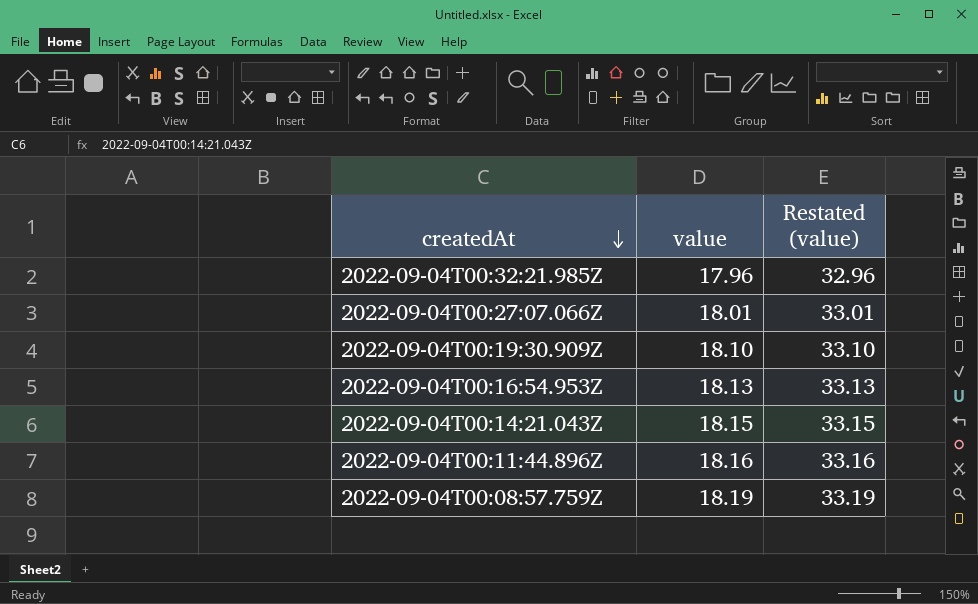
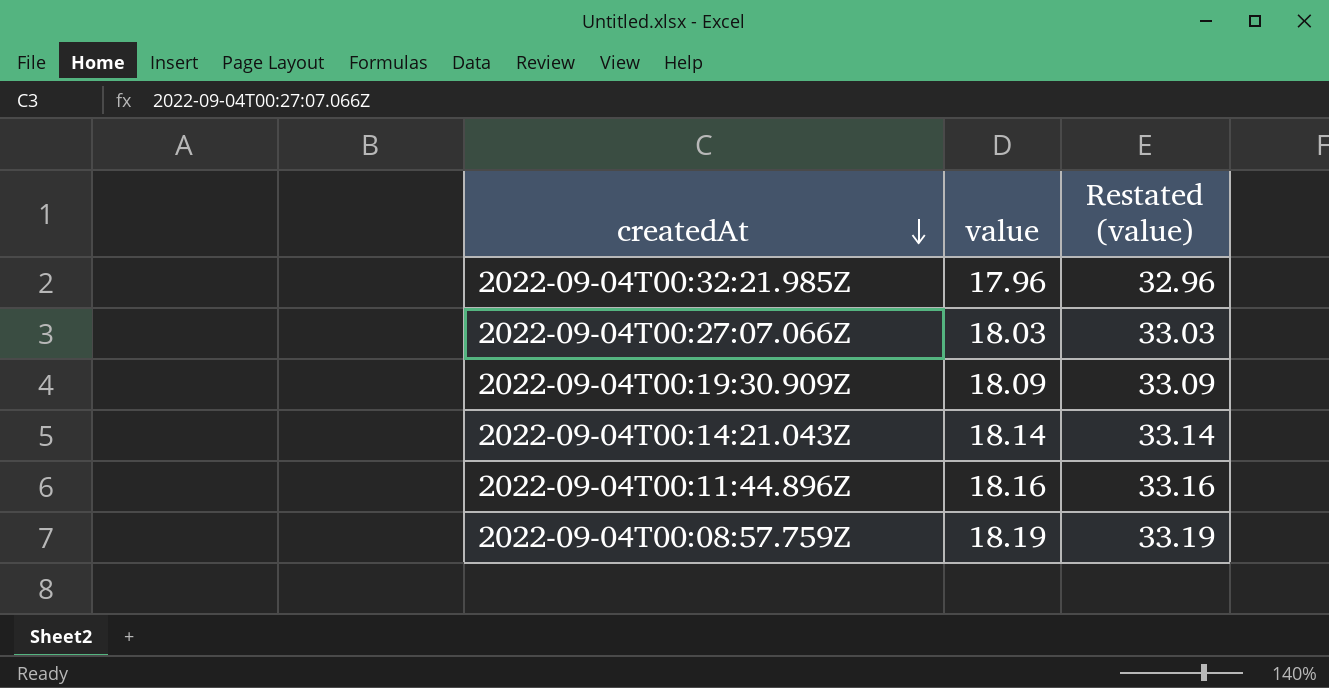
row 2022-09-04T00:16:54.953Z: 18.13 | 33.13 -> none
2022-09-04T00:27:07.066Z | value: 18.01 -> 18.03
2022-09-04T00:27:07.066Z | Restated (value): 33.01 -> 33.03
2022-09-04T00:19:30.909Z | value: 18.10 -> 18.09
2022-09-04T00:19:30.909Z | Restated (value): 33.10 -> 33.09
2022-09-04T00:14:21.043Z | value: 18.15 -> 18.14
2022-09-04T00:14:21.043Z | Restated (value): 33.15 -> 33.14

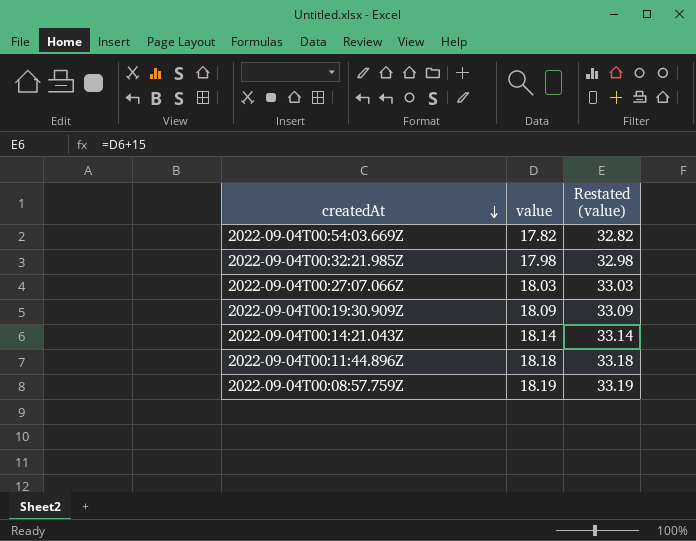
row 2022-09-04T00:54:03.669Z: none -> 17.82 | 32.82
2022-09-04T00:32:21.985Z | value: 17.96 -> 17.98
2022-09-04T00:32:21.985Z | Restated (value): 32.96 -> 32.98
2022-09-04T00:11:44.896Z | value: 18.16 -> 18.18
2022-09-04T00:11:44.896Z | Restated (value): 33.16 -> 33.18

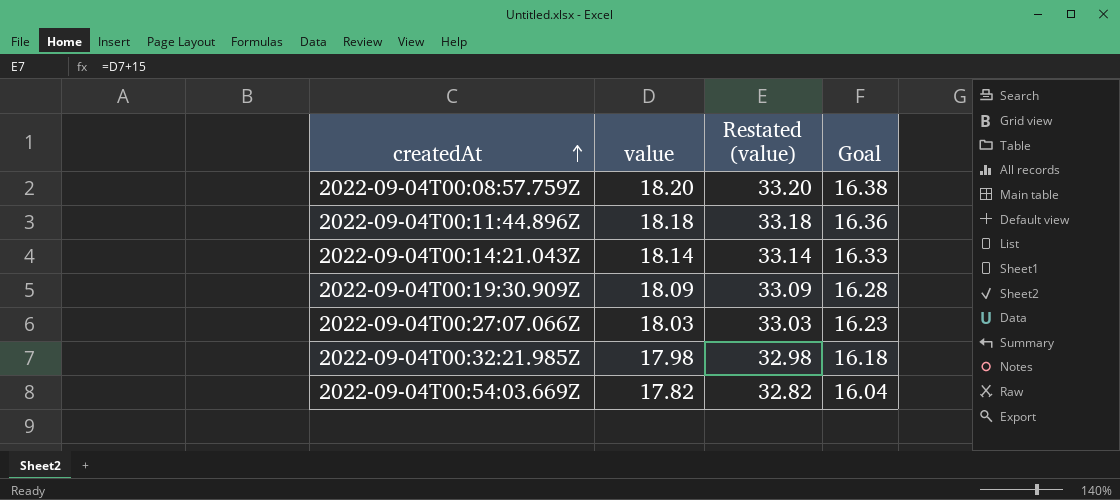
row order: createdAt descending -> createdAt ascending
column Goal | formula: none -> [value] * 0.9
2022-09-04T00:08:57.759Z | value: 18.19 -> 18.20
2022-09-04T00:08:57.759Z | Restated (value): 33.19 -> 33.20

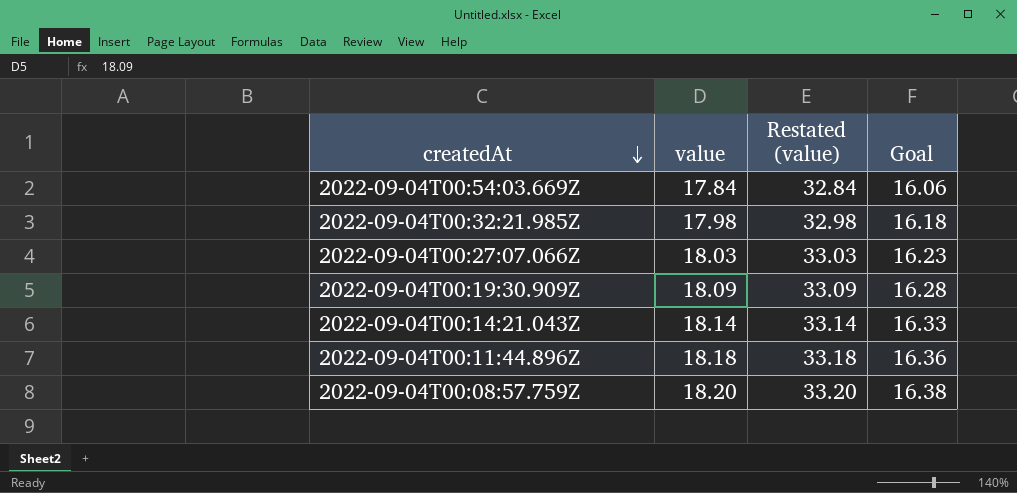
row order: createdAt ascending -> createdAt descending
2022-09-04T00:54:03.669Z | value: 17.82 -> 17.84
2022-09-04T00:54:03.669Z | Restated (value): 32.82 -> 32.84
2022-09-04T00:54:03.669Z | Goal: 16.04 -> 16.06

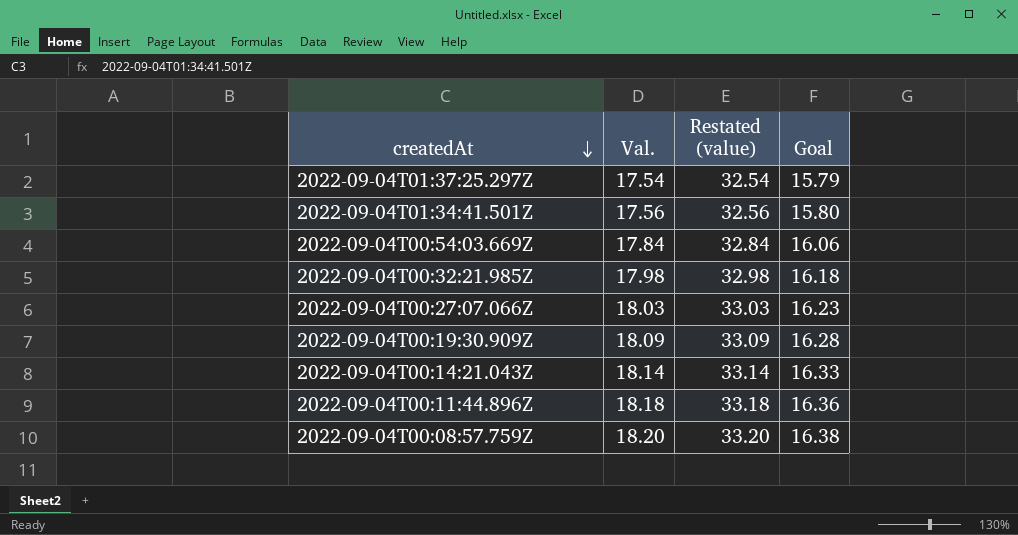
column name: value -> Val.
row 2022-09-04T01:37:25.297Z: none -> 17.54 | 32.54 | 15.79
row 2022-09-04T01:34:41.501Z: none -> 17.56 | 32.56 | 15.80

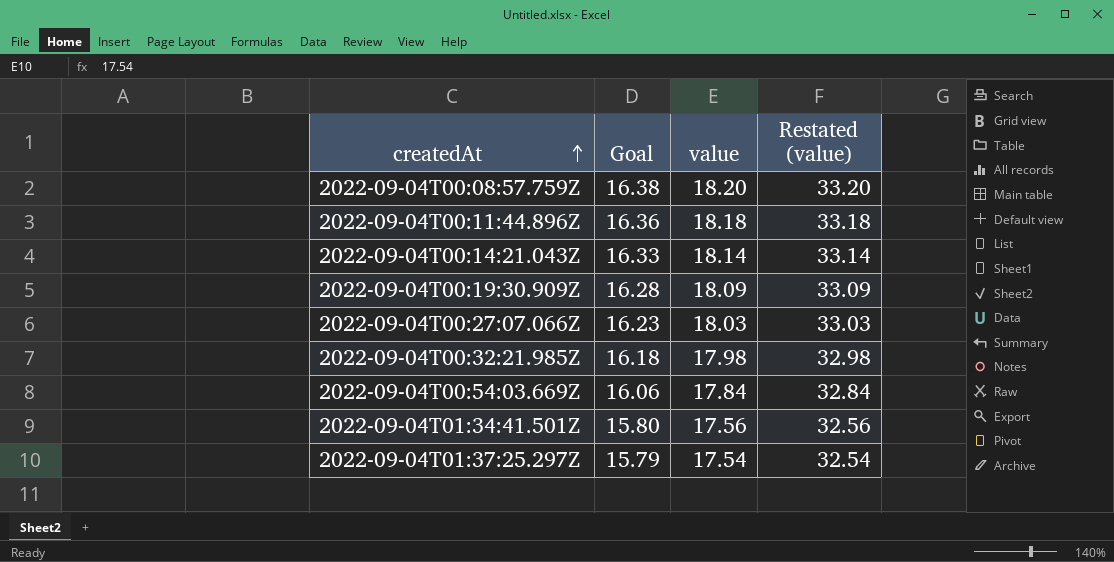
row order: createdAt descending -> createdAt ascending
column Goal | position: 4 -> 2
column name: Val. -> value

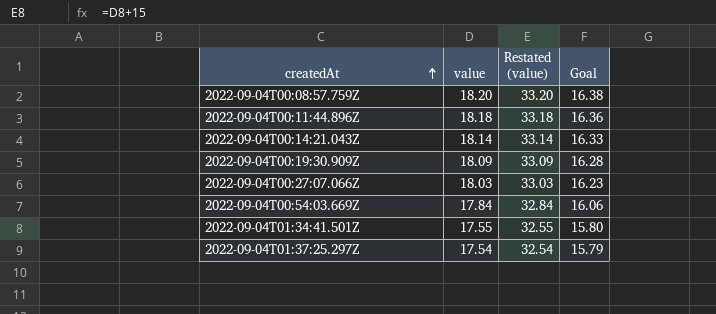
column Goal | position: 2 -> 4
row 2022-09-04T00:32:21.985Z: 16.18 | 17.98 | 32.98 -> none
2022-09-04T01:34:41.501Z | value: 17.56 -> 17.55
2022-09-04T01:34:41.501Z | Restated (value): 32.56 -> 32.55

